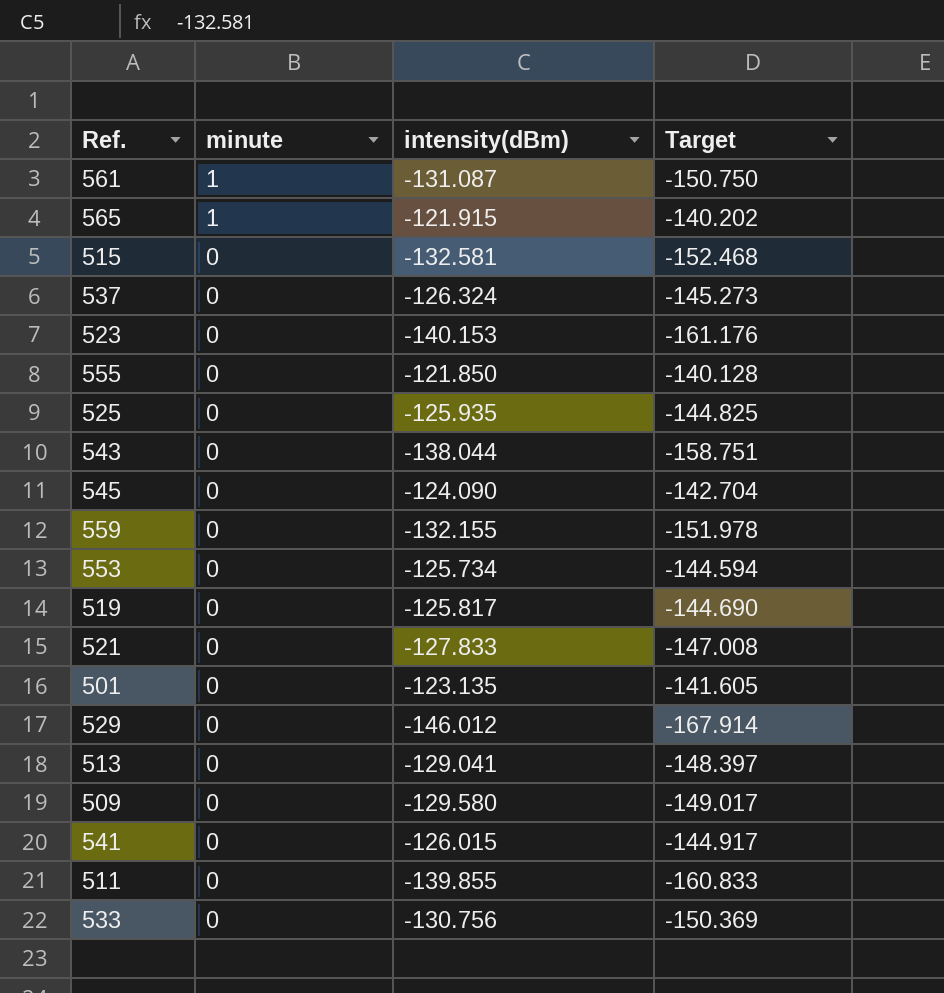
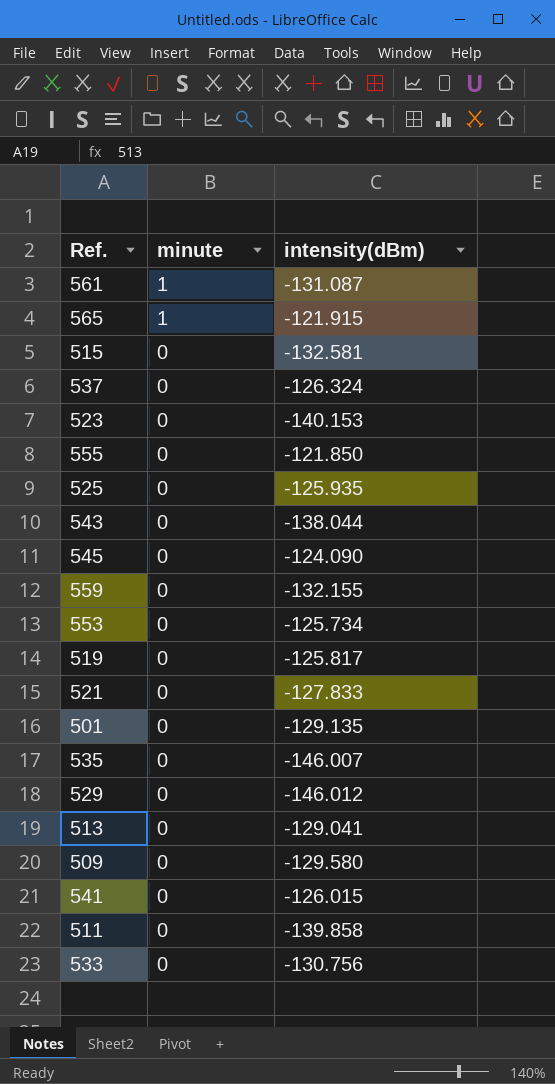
column Target | formula: [intensity(dBm)] * 1.15 -> none
501 | intensity(dBm): -123.135 -> -129.135
row 535: none -> 0 | -146.007
511 | intensity(dBm): -139.855 -> -139.858

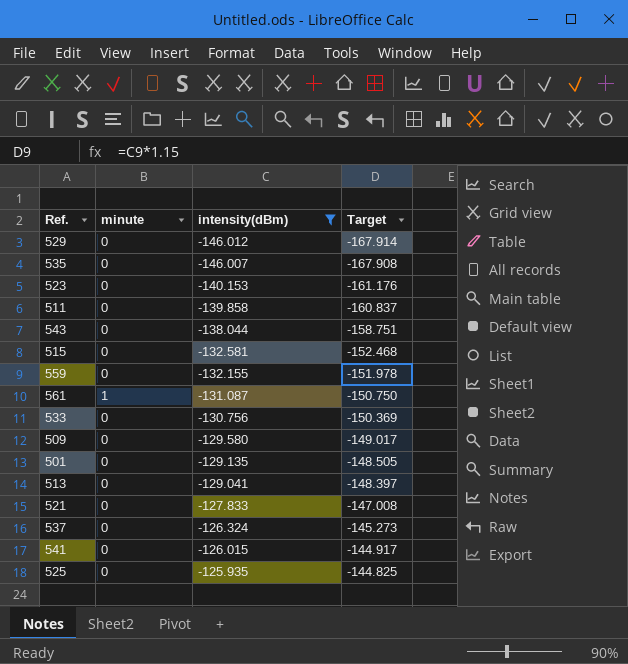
filter: none -> intensity(dBm) <= -125.935
row order: minute descending -> intensity(dBm) ascending
column Target | formula: none -> [intensity(dBm)] * 1.15

